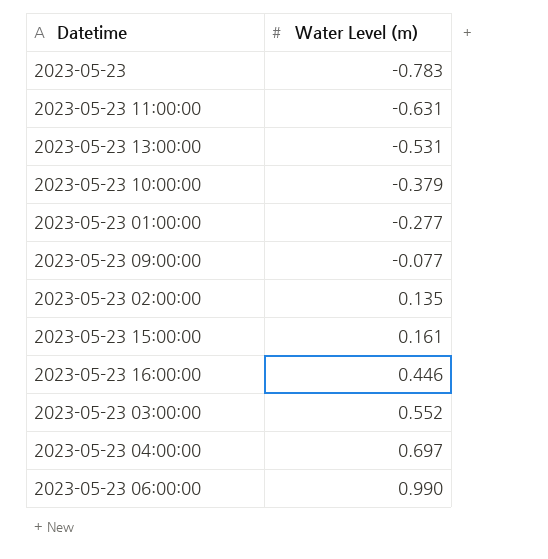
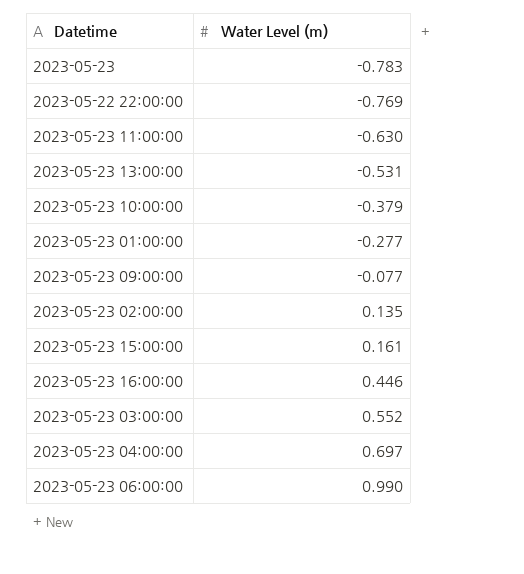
row 2023-05-22 22:00:00: none -> -0.769
2023-05-23 11:00:00 | Water Level (m): -0.631 -> -0.630

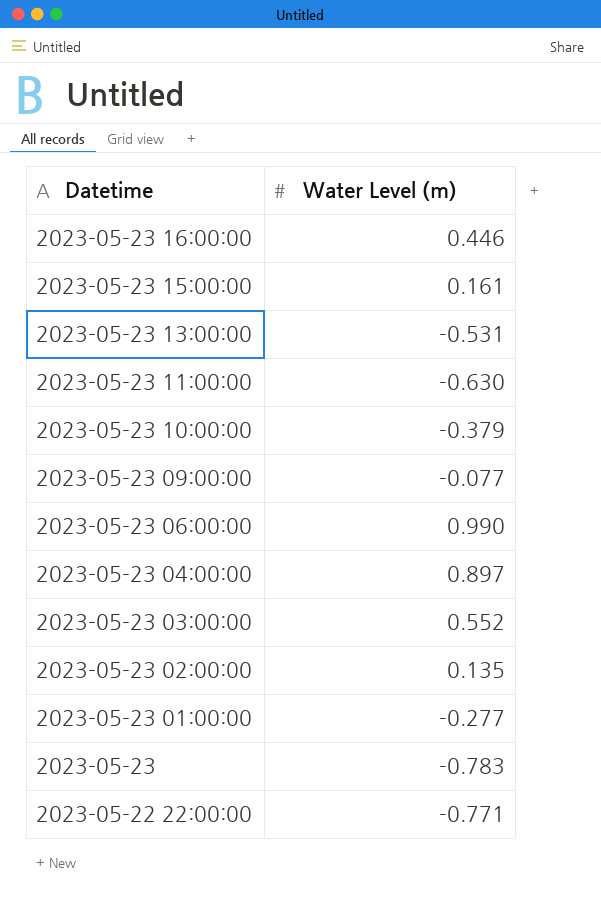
row order: Water Level (m) ascending -> Datetime descending
2023-05-23 04:00:00 | Water Level (m): 0.697 -> 0.897
2023-05-22 22:00:00 | Water Level (m): -0.769 -> -0.771

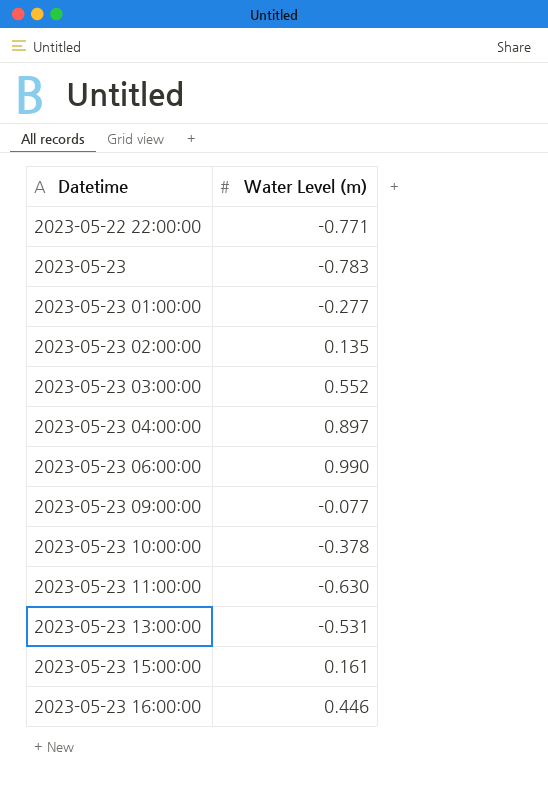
row order: Datetime descending -> Datetime ascending
2023-05-23 10:00:00 | Water Level (m): -0.379 -> -0.378

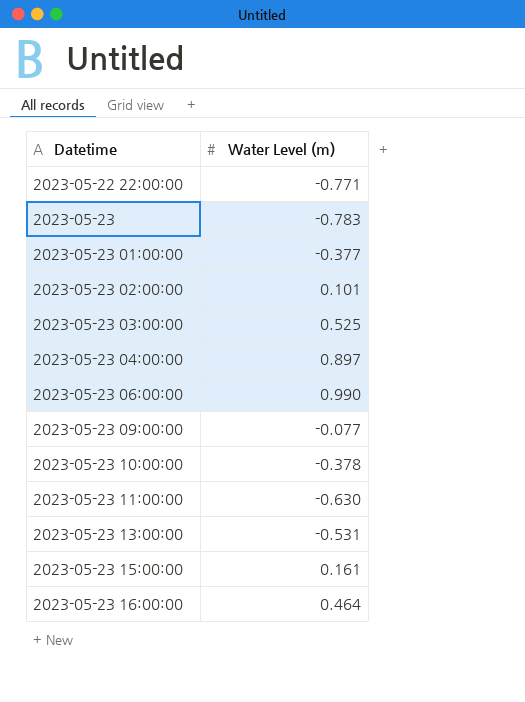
2023-05-23 01:00:00 | Water Level (m): -0.277 -> -0.377
2023-05-23 02:00:00 | Water Level (m): 0.135 -> 0.101
2023-05-23 03:00:00 | Water Level (m): 0.552 -> 0.525
2023-05-23 16:00:00 | Water Level (m): 0.446 -> 0.464

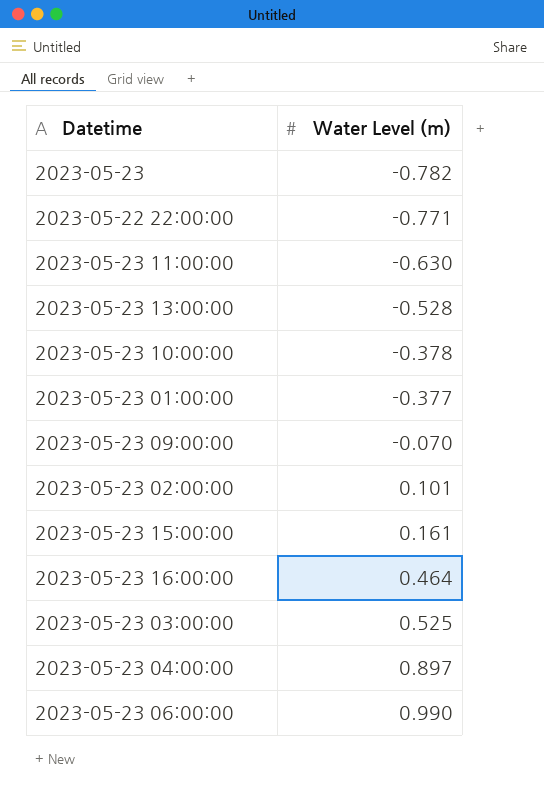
row order: Datetime ascending -> Water Level (m) ascending
2023-05-23 | Water Level (m): -0.783 -> -0.782
2023-05-23 13:00:00 | Water Level (m): -0.531 -> -0.528
2023-05-23 09:00:00 | Water Level (m): -0.077 -> -0.070

